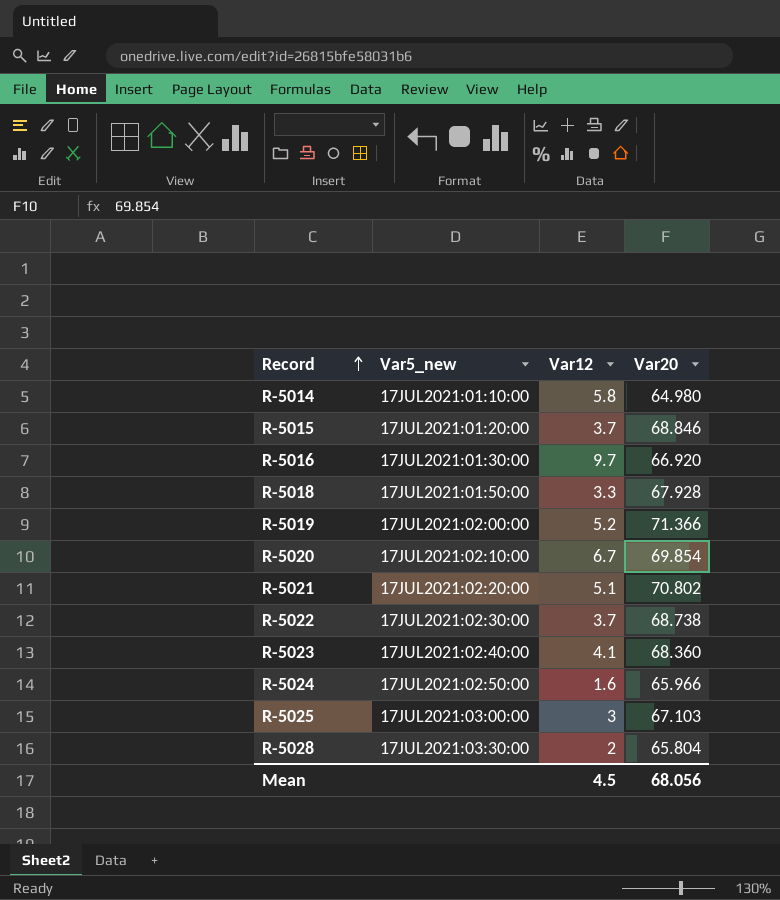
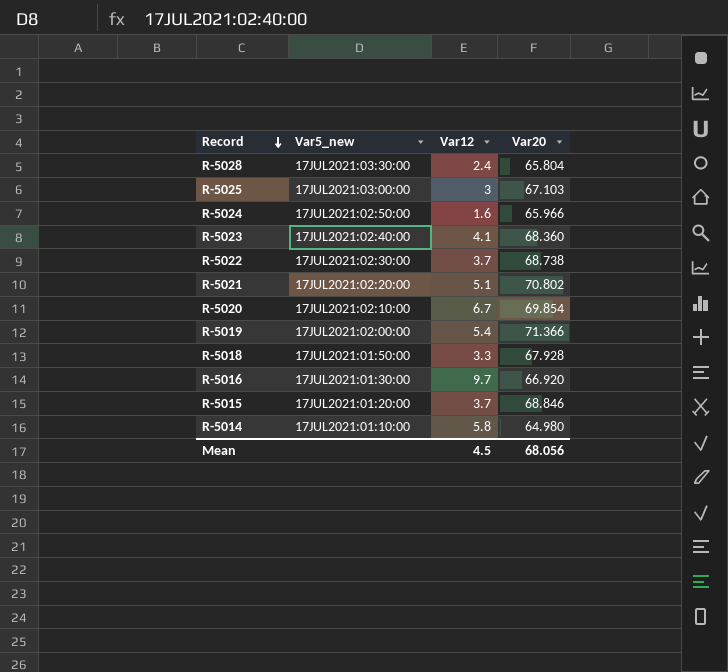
row order: Record ascending -> Record descending
R-5028 | Var12: 2 -> 2.4
R-5019 | Var12: 5.2 -> 5.4

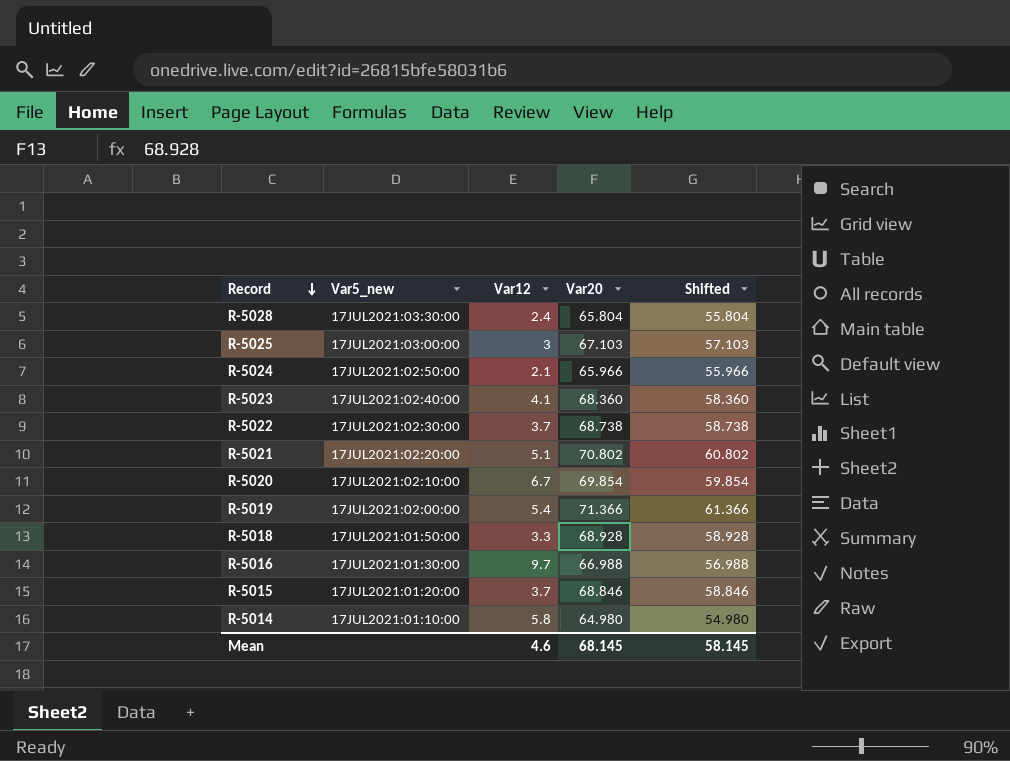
column Shifted | formula: none -> [Var20] - 10
R-5024 | Var12: 1.6 -> 2.1
R-5018 | Var20: 67.928 -> 68.928
R-5016 | Var20: 66.920 -> 66.988
Mean | Var12: 4.5 -> 4.6
Mean | Var20: 68.056 -> 68.145

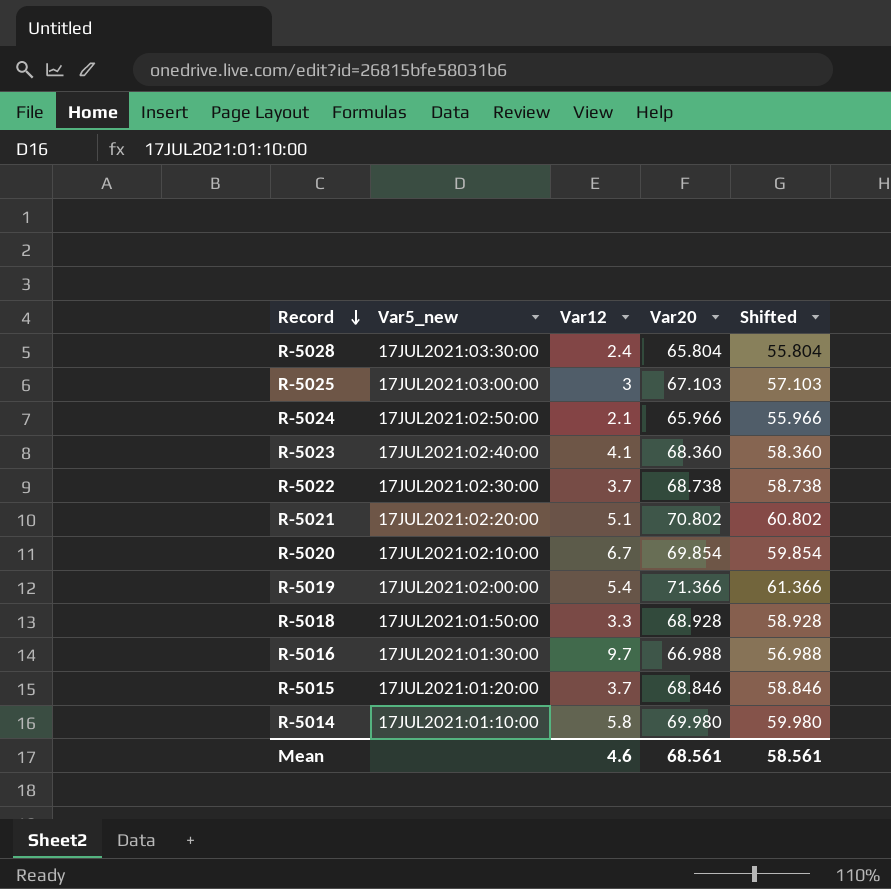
R-5014 | Var20: 64.980 -> 69.980
R-5014 | Shifted: 54.980 -> 59.980
Mean | Var20: 68.145 -> 68.561
Mean | Shifted: 58.145 -> 58.561

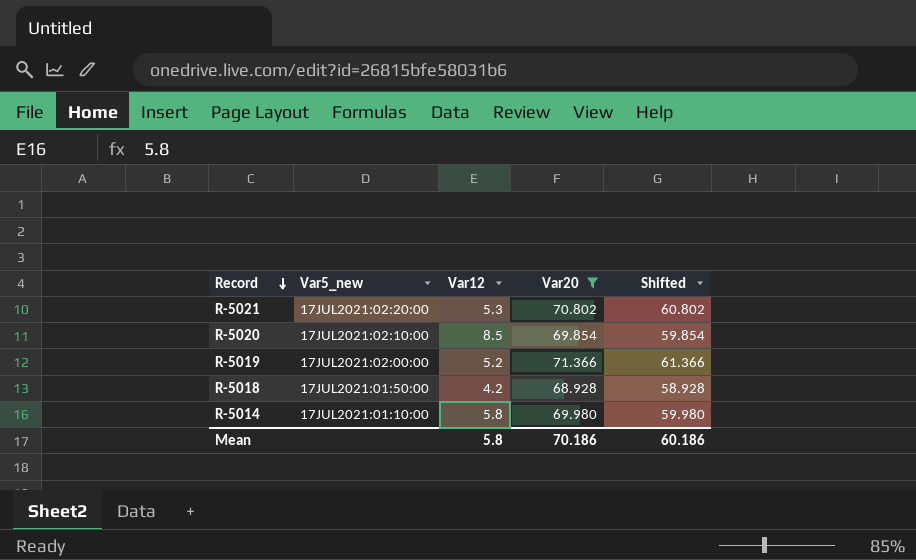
filter: none -> Var20 >= 68.928
R-5021 | Var12: 5.1 -> 5.3
R-5020 | Var12: 6.7 -> 8.5
R-5019 | Var12: 5.4 -> 5.2
R-5018 | Var12: 3.3 -> 4.2
Mean | Var12: 4.6 -> 5.8
Mean | Var20: 68.561 -> 70.186
Mean | Shifted: 58.561 -> 60.186

